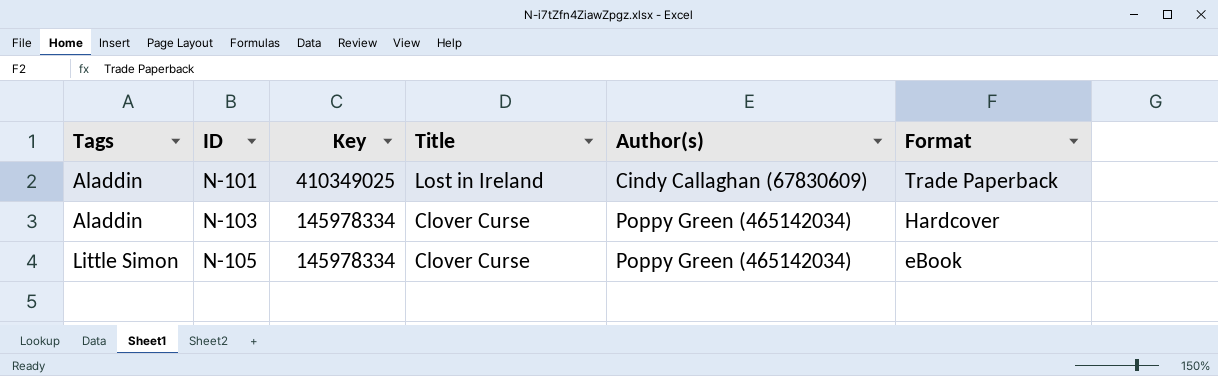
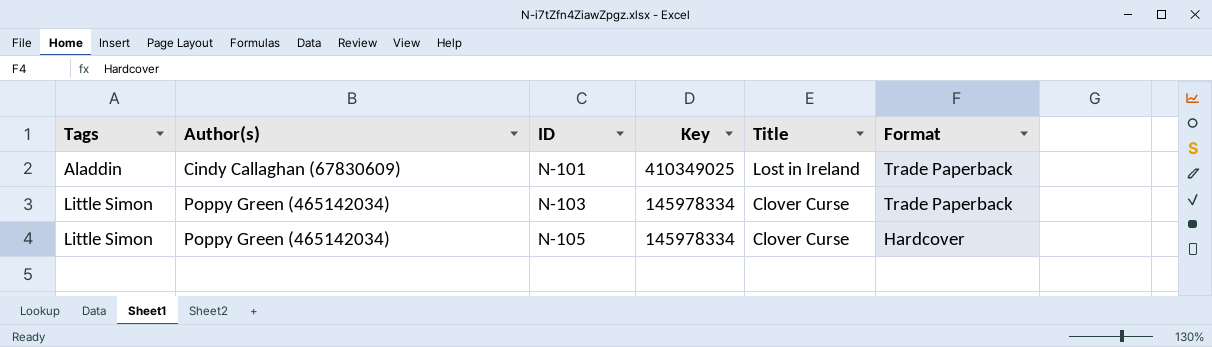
column Author(s) | position: 5 -> 2
N-103 | Tags: Aladdin -> Little Simon
N-103 | Format: Hardcover -> Trade Paperback
N-105 | Format: eBook -> Hardcover

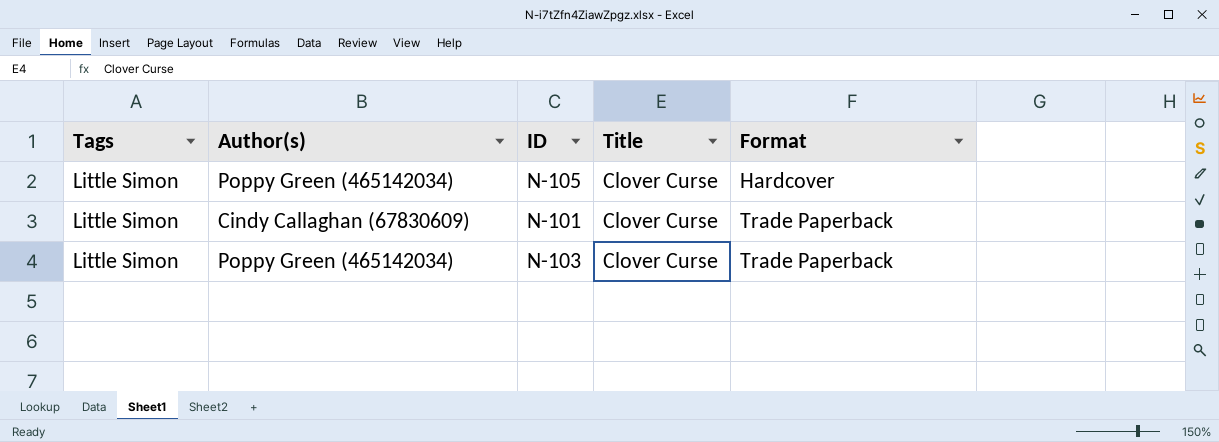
row order: Tags ascending -> Format ascending
column Key | position: 4 -> none
N-101 | Tags: Aladdin -> Little Simon
N-101 | Title: Lost in Ireland -> Clover Curse

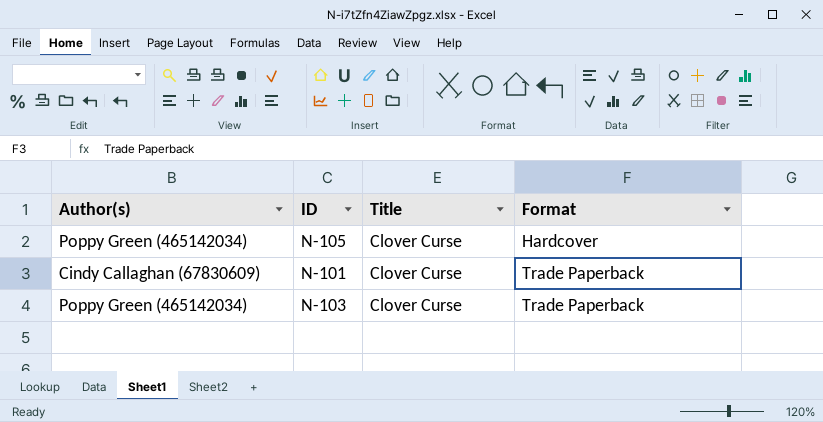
column Tags | position: 1 -> none

